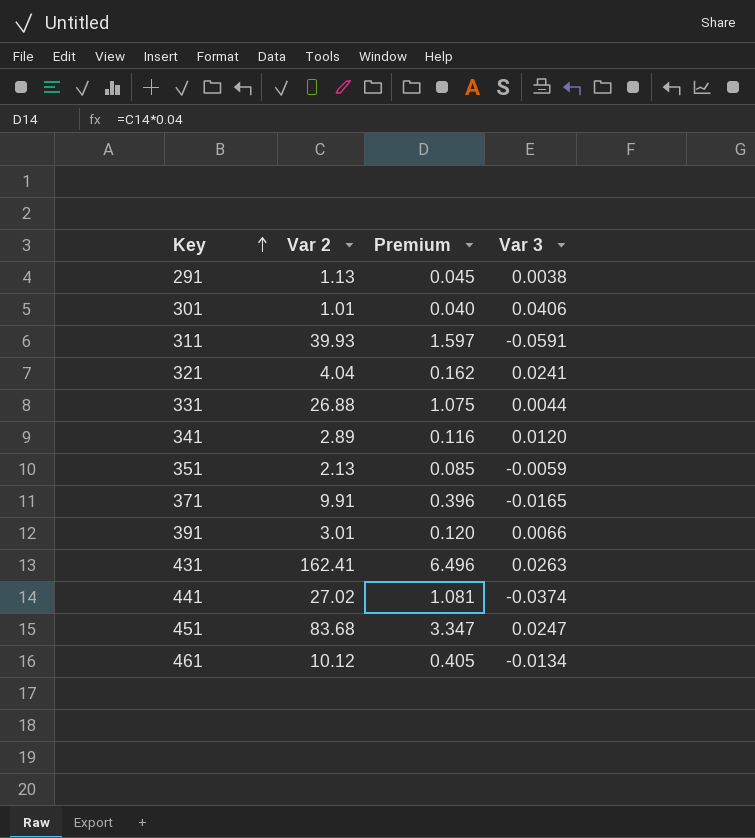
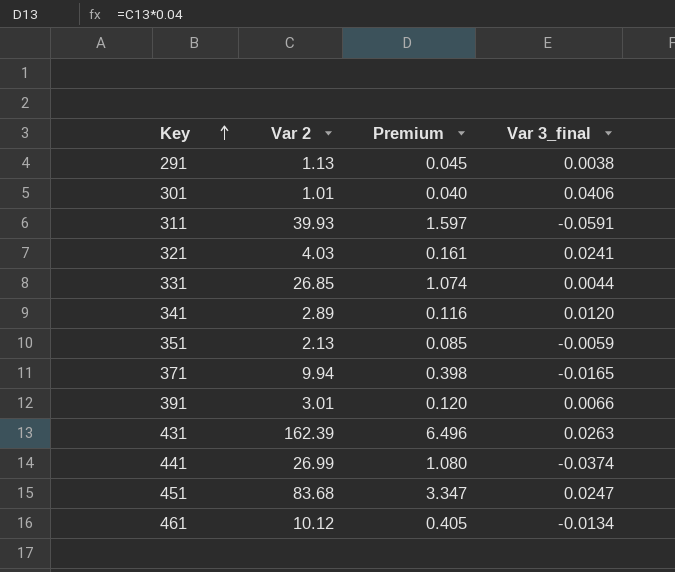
column name: Var 3 -> Var 3_final
321 | Var 2: 4.04 -> 4.03
321 | Premium: 0.162 -> 0.161
331 | Var 2: 26.88 -> 26.85
331 | Premium: 1.075 -> 1.074
371 | Var 2: 9.91 -> 9.94
371 | Premium: 0.396 -> 0.398
431 | Var 2: 162.41 -> 162.39
441 | Var 2: 27.02 -> 26.99
441 | Premium: 1.081 -> 1.080

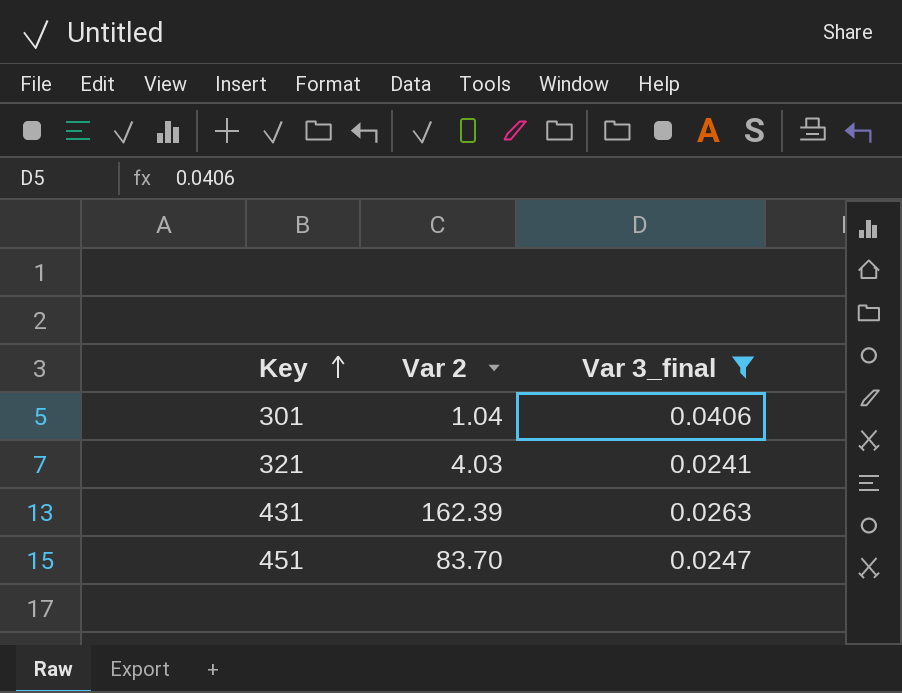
filter: none -> Var 3_final >= 0.0241
column Premium | formula: [Var 2] * 0.04 -> none
301 | Var 2: 1.01 -> 1.04
451 | Var 2: 83.68 -> 83.70

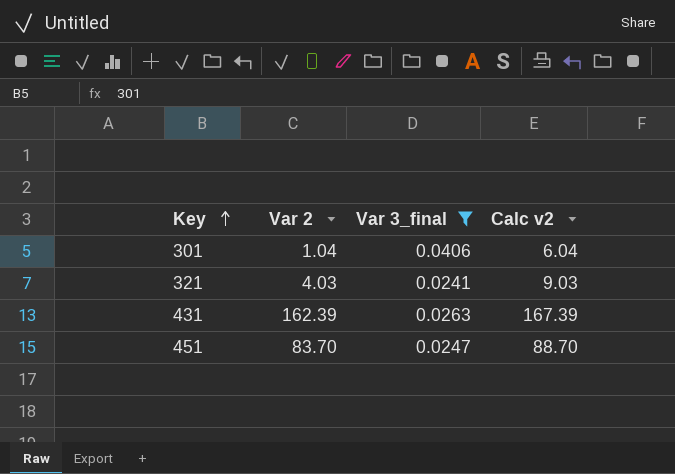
column Calc v2 | formula: none -> [Var 2] + 5

